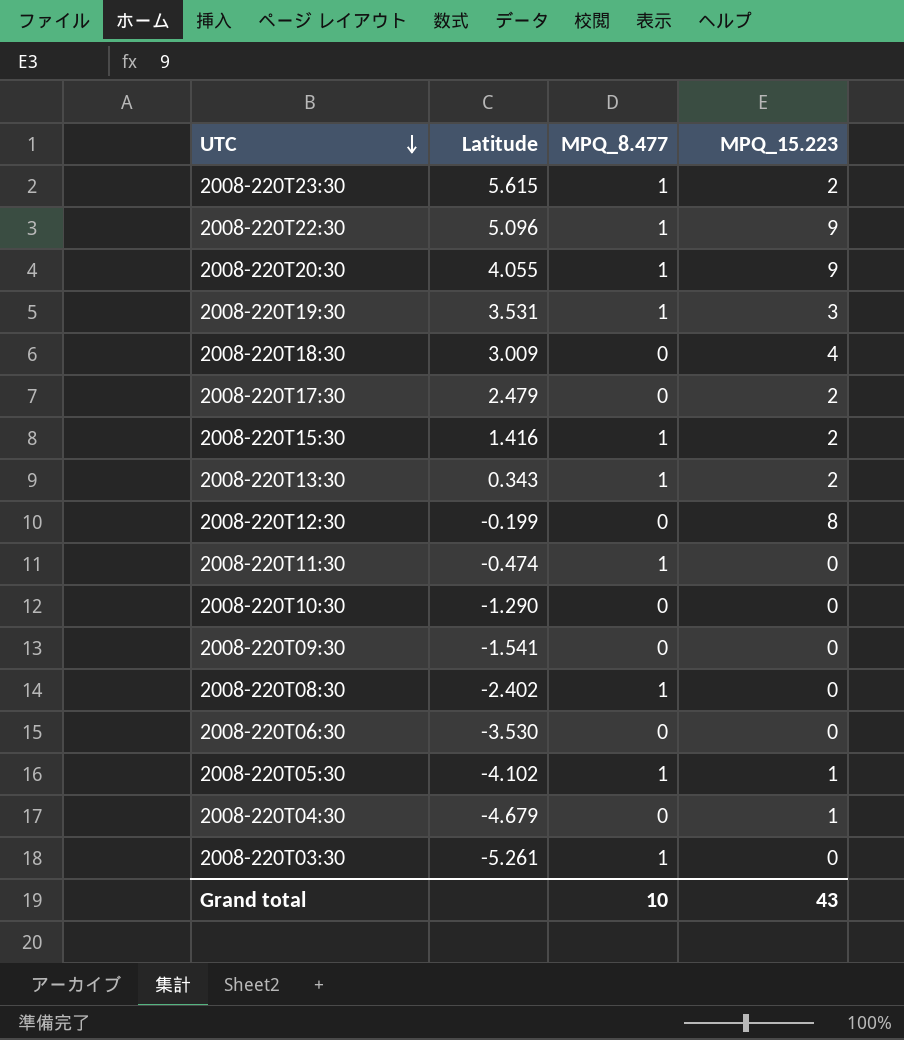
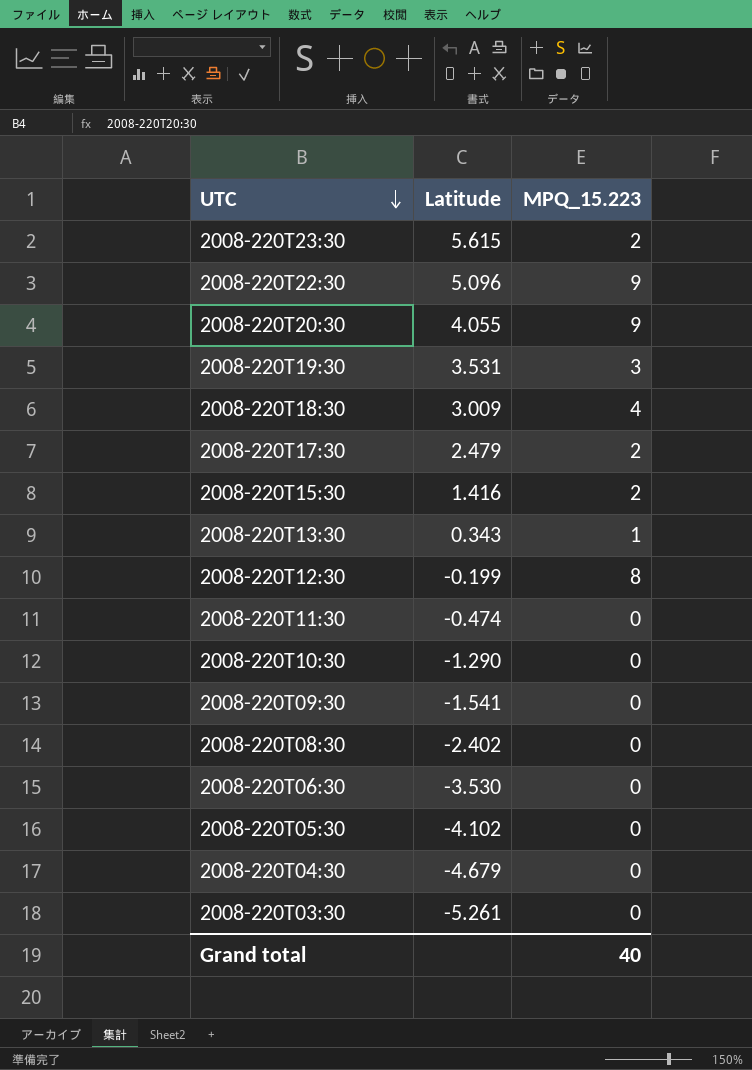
column MPQ_8.477 | position: 3 -> none
2008-220T13:30 | MPQ_15.223: 2 -> 1
2008-220T05:30 | MPQ_15.223: 1 -> 0
2008-220T04:30 | MPQ_15.223: 1 -> 0
Grand total | MPQ_15.223: 43 -> 40

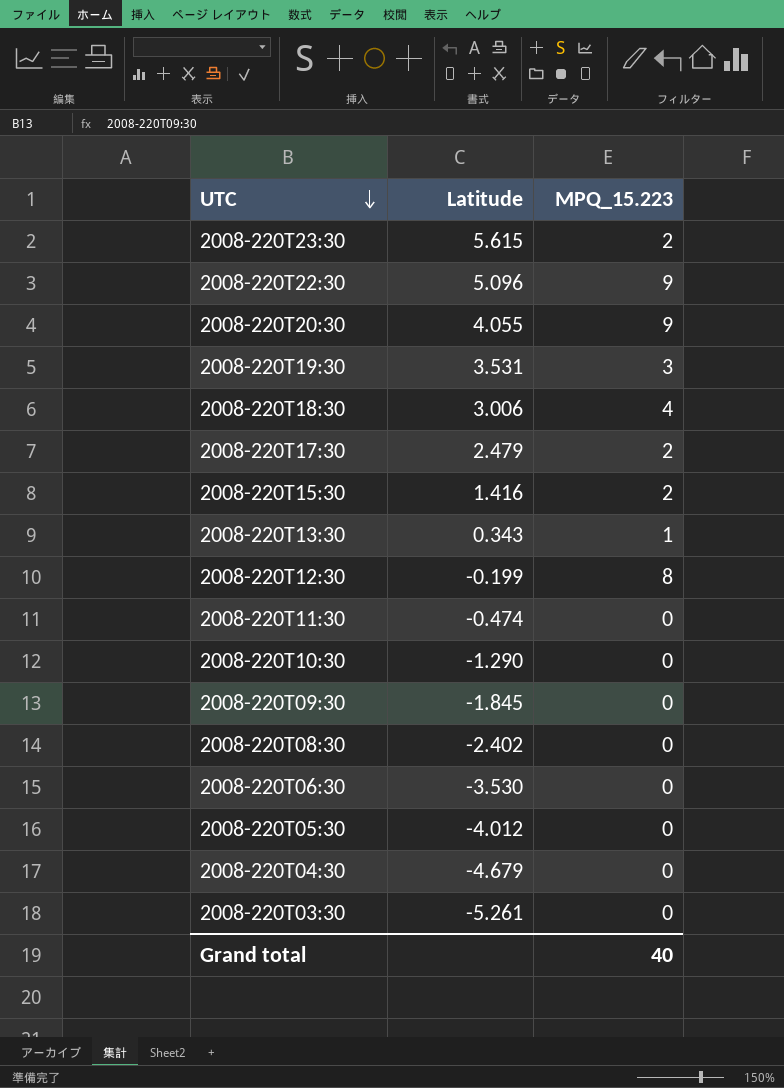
2008-220T18:30 | Latitude: 3.009 -> 3.006
2008-220T09:30 | Latitude: -1.541 -> -1.845
2008-220T05:30 | Latitude: -4.102 -> -4.012

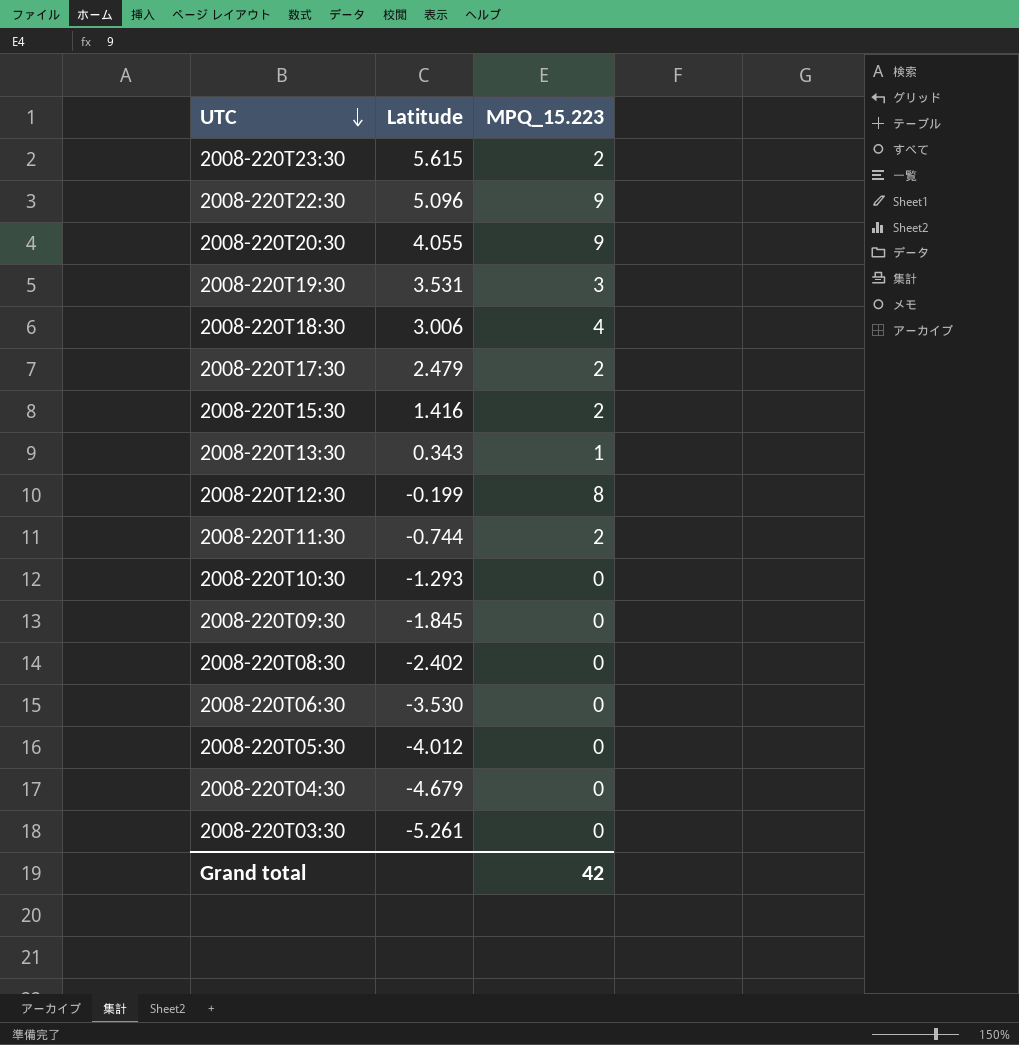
2008-220T11:30 | Latitude: -0.474 -> -0.744
2008-220T11:30 | MPQ_15.223: 0 -> 2
2008-220T10:30 | Latitude: -1.290 -> -1.293
Grand total | MPQ_15.223: 40 -> 42

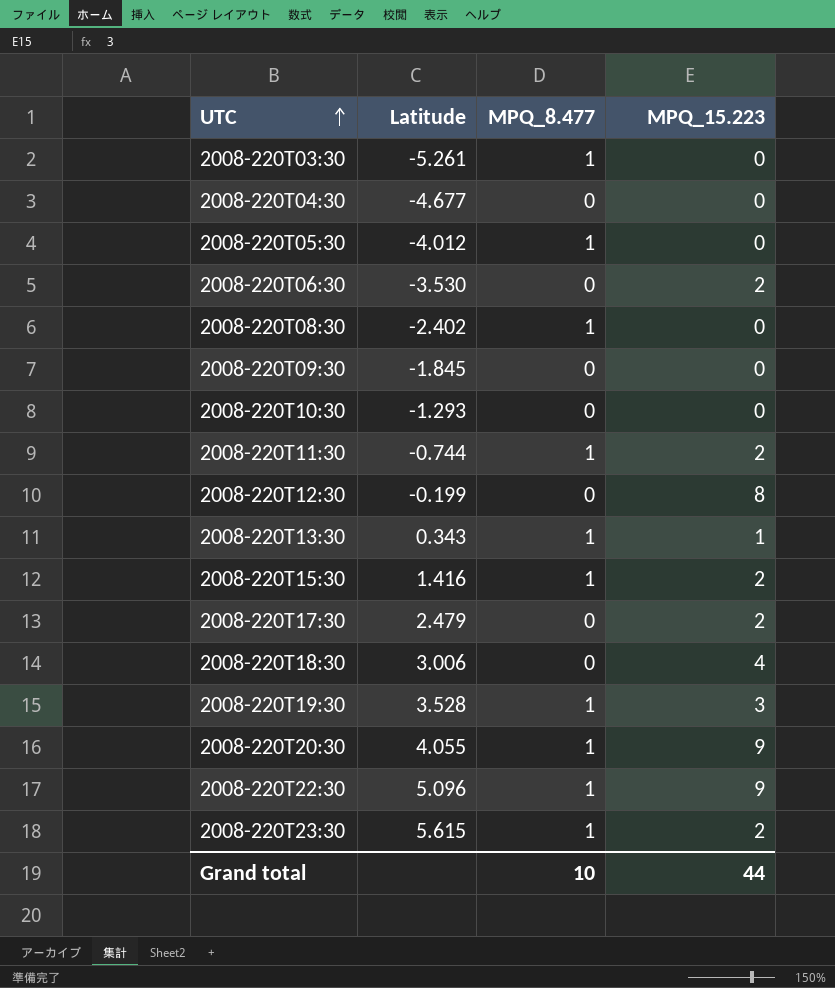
row order: UTC descending -> UTC ascending
column MPQ_8.477 | position: none -> 3
2008-220T04:30 | Latitude: -4.679 -> -4.677
2008-220T06:30 | MPQ_15.223: 0 -> 2
2008-220T19:30 | Latitude: 3.531 -> 3.528
Grand total | MPQ_15.223: 42 -> 44

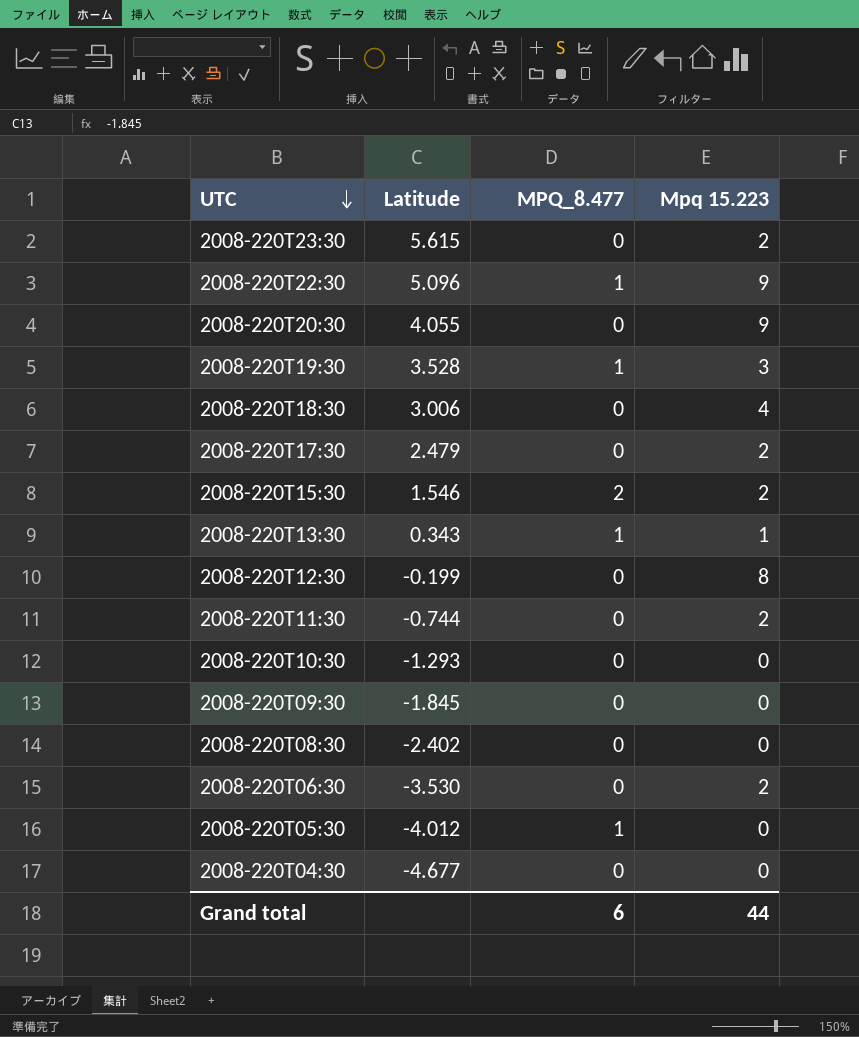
row order: UTC ascending -> UTC descending
column name: MPQ_15.223 -> Mpq 15.223
row 2008-220T03:30: -5.261 | 1 | 0 -> none
2008-220T23:30 | MPQ_8.477: 1 -> 0
2008-220T20:30 | MPQ_8.477: 1 -> 0
2008-220T15:30 | Latitude: 1.416 -> 1.546
2008-220T15:30 | MPQ_8.477: 1 -> 2
2008-220T11:30 | MPQ_8.477: 1 -> 0
2008-220T08:30 | MPQ_8.477: 1 -> 0
Grand total | MPQ_8.477: 10 -> 6

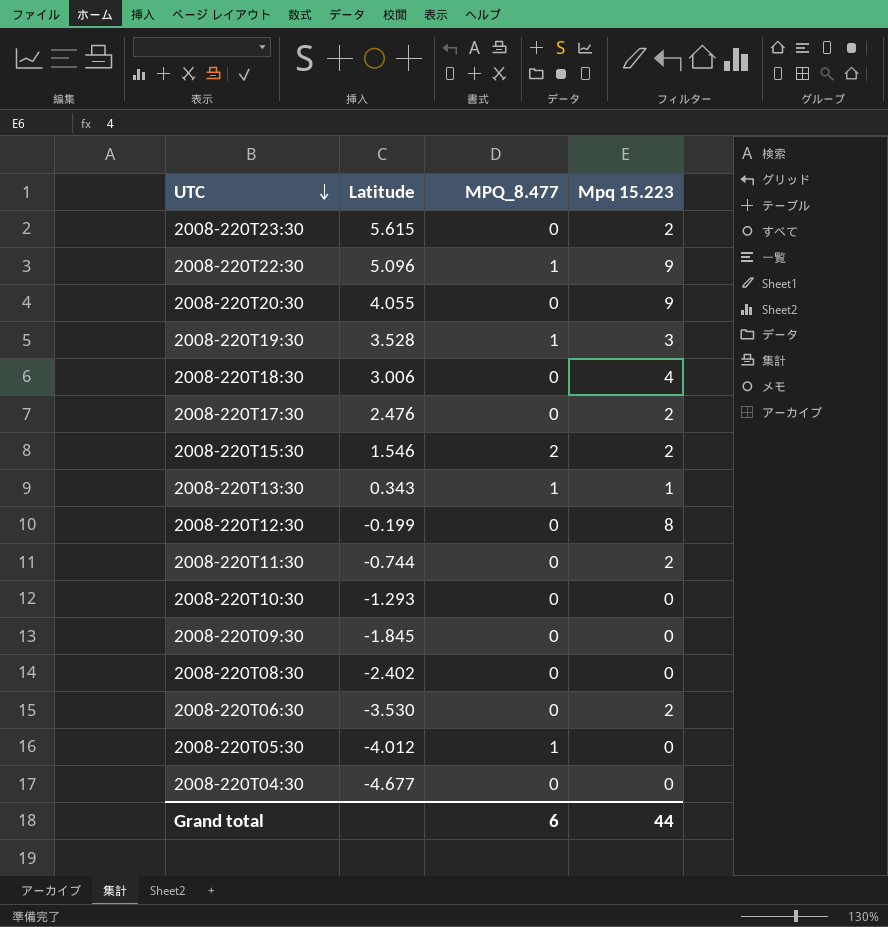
2008-220T17:30 | Latitude: 2.479 -> 2.476

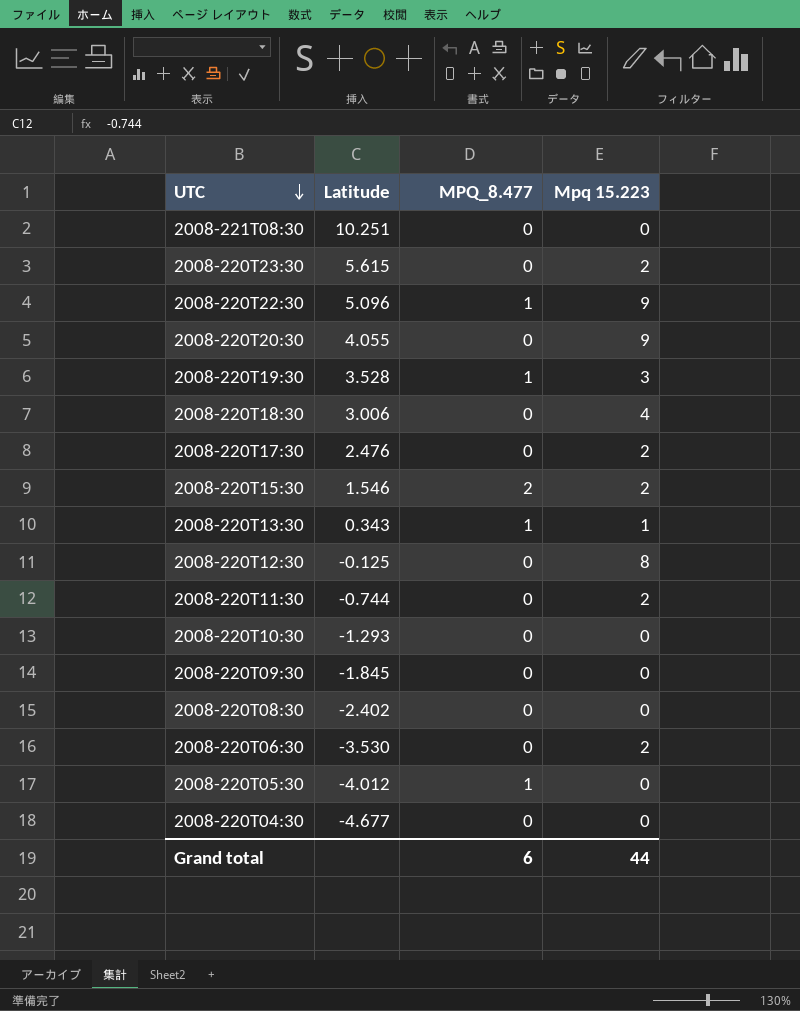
row 2008-221T08:30: none -> 10.251 | 0 | 0
2008-220T12:30 | Latitude: -0.199 -> -0.125

